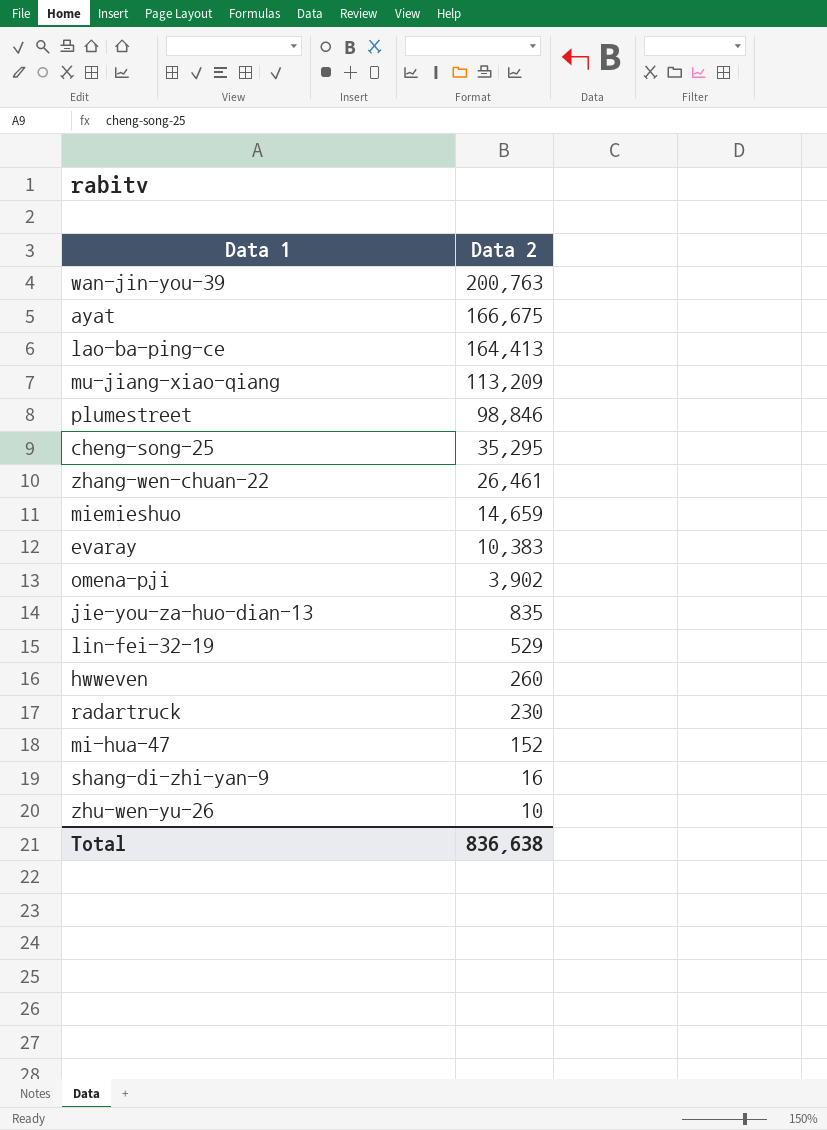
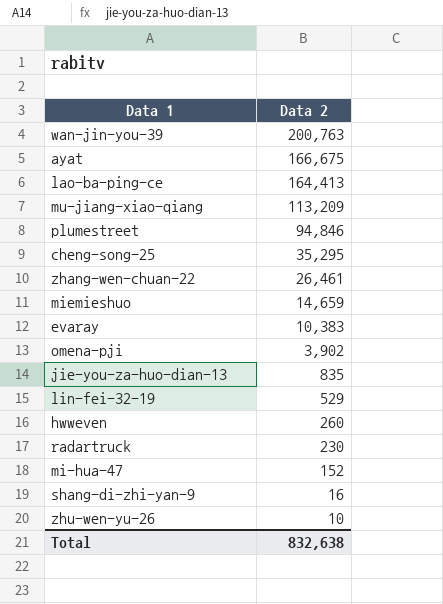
plumestreet | Data 2: 98,846 -> 94,846
Total | Data 2: 836,638 -> 832,638

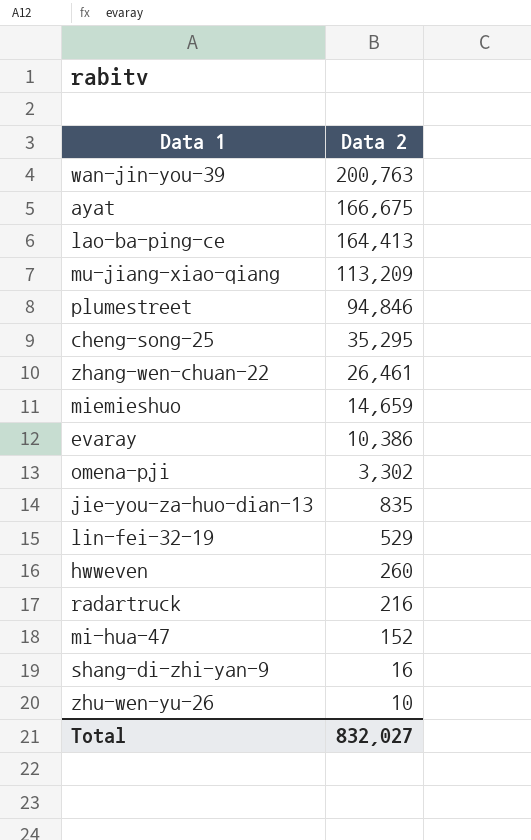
evaray | Data 2: 10,383 -> 10,386
omena-pji | Data 2: 3,902 -> 3,302
radartruck | Data 2: 230 -> 216
Total | Data 2: 832,638 -> 832,027

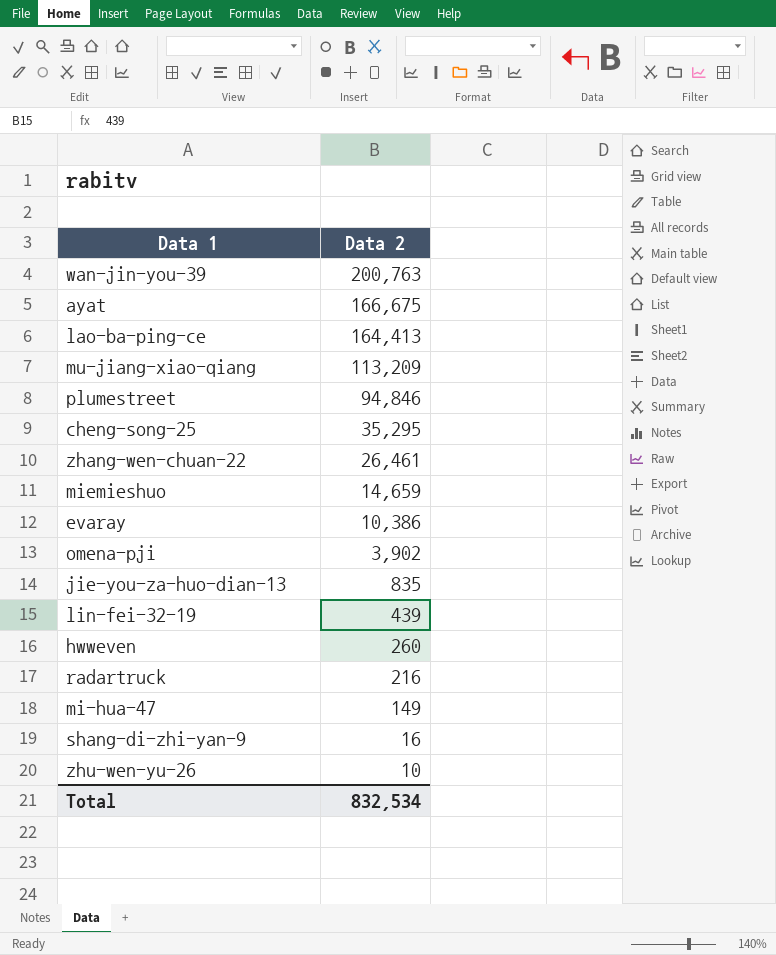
omena-pji | Data 2: 3,302 -> 3,902
lin-fei-32-19 | Data 2: 529 -> 439
mi-hua-47 | Data 2: 152 -> 149
Total | Data 2: 832,027 -> 832,534

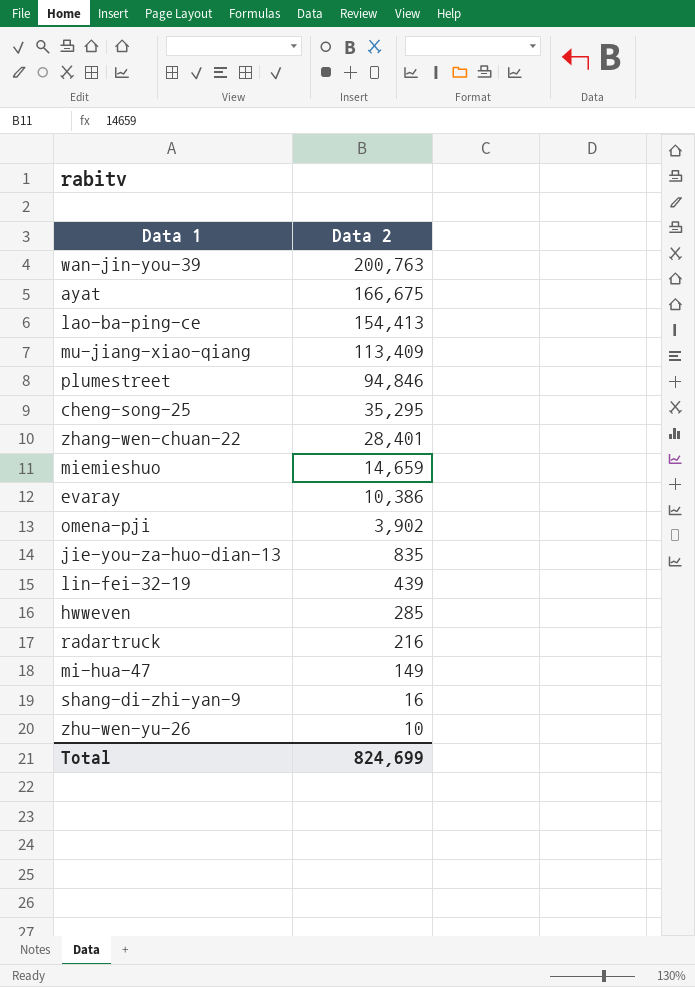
lao-ba-ping-ce | Data 2: 164,413 -> 154,413
mu-jiang-xiao-qiang | Data 2: 113,209 -> 113,409
zhang-wen-chuan-22 | Data 2: 26,461 -> 28,401
hwweven | Data 2: 260 -> 285
Total | Data 2: 832,534 -> 824,699

